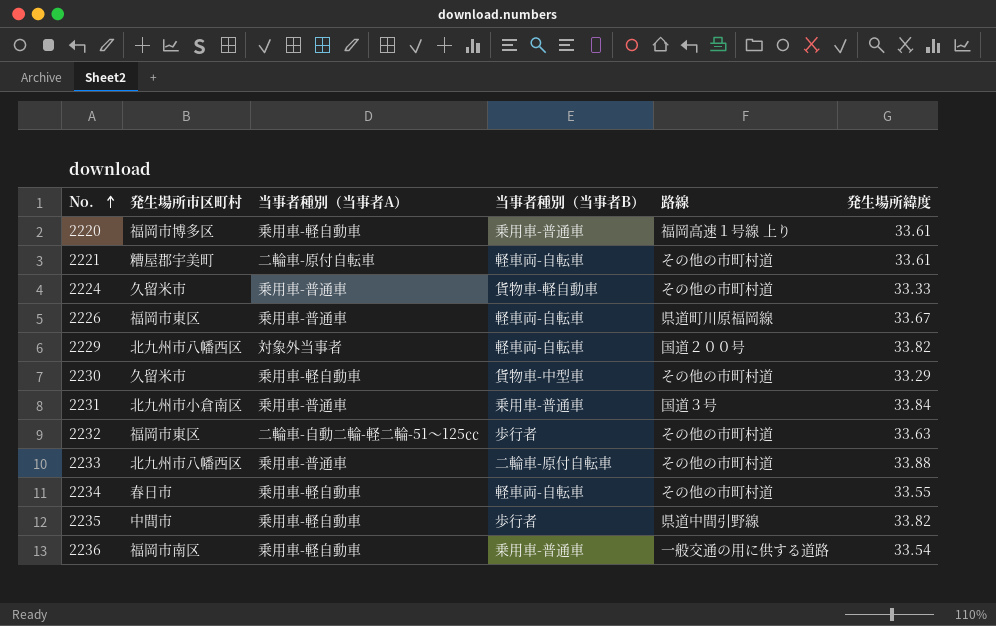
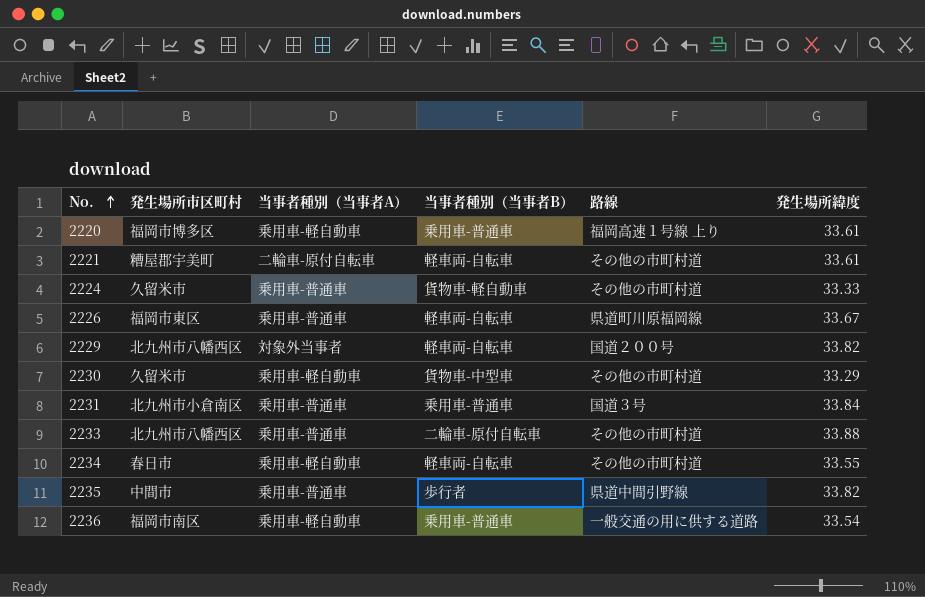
row 2232: 福岡市東区 | 二輪車-自動二輪-軽二輪-51～125㏄ | 歩行者 | その他の市町村道 | 33.63 -> none
2235 | 当事者種別（当事者A）: 乗用車-軽自動車 -> 乗用車-普通車

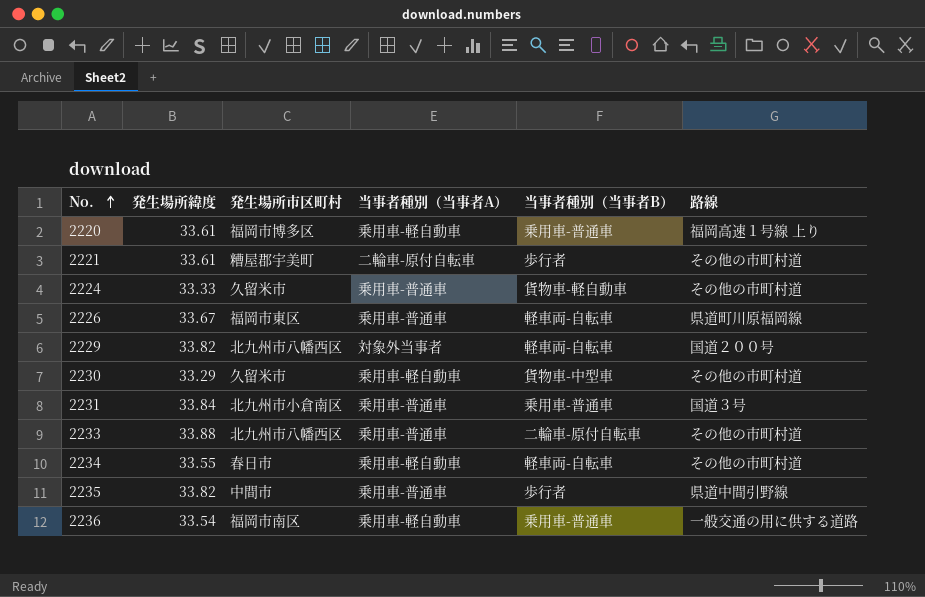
column 発生場所緯度 | position: 6 -> 2
2221 | 当事者種別（当事者B）: 軽車両-自転車 -> 歩行者

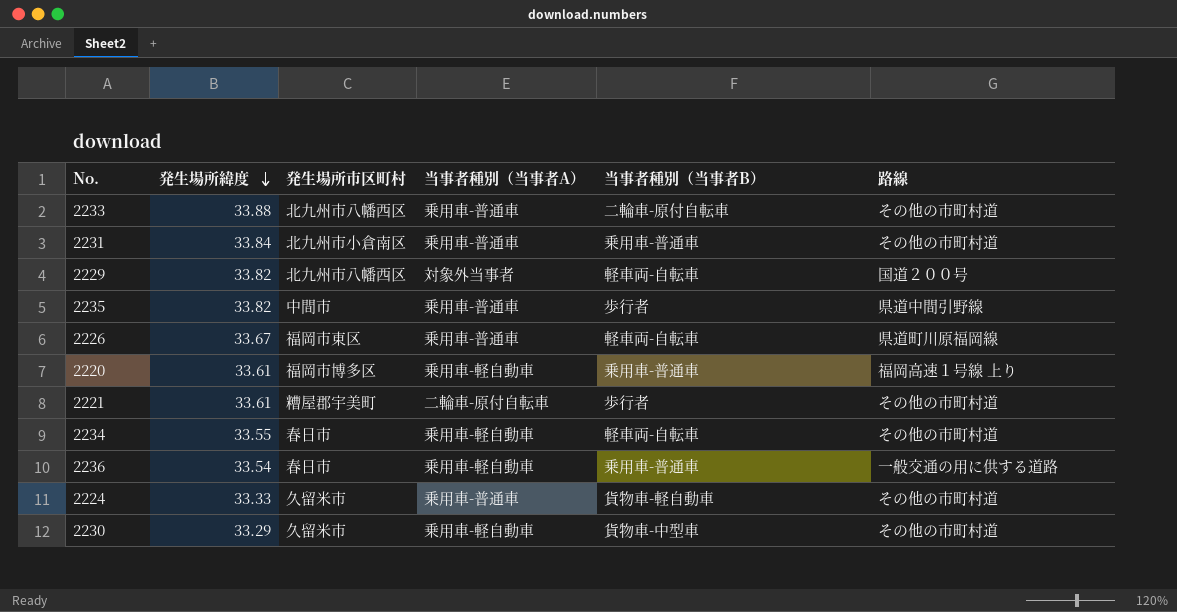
row order: No. ascending -> 発生場所緯度 descending
2231 | 路線: 国道３号 -> その他の市町村道
2236 | 発生場所市区町村: 福岡市南区 -> 春日市

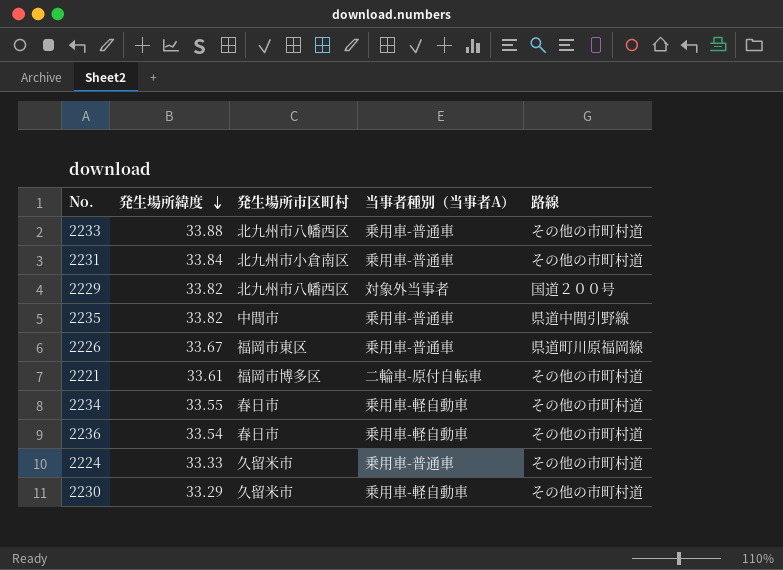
column 当事者種別（当事者B） | position: 5 -> none
row 2220: 33.61 | 福岡市博多区 | 乗用車-軽自動車 | 乗用車-普通車 | 福岡高速１号線 上り -> none
2221 | 発生場所市区町村: 糟屋郡宇美町 -> 福岡市博多区
2236 | 路線: 一般交通の用に供する道路 -> その他の市町村道

